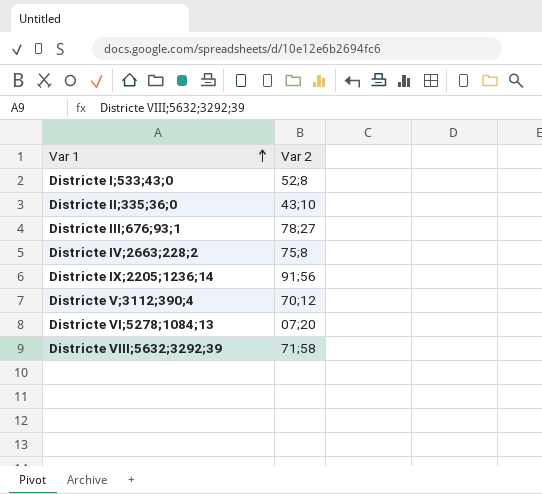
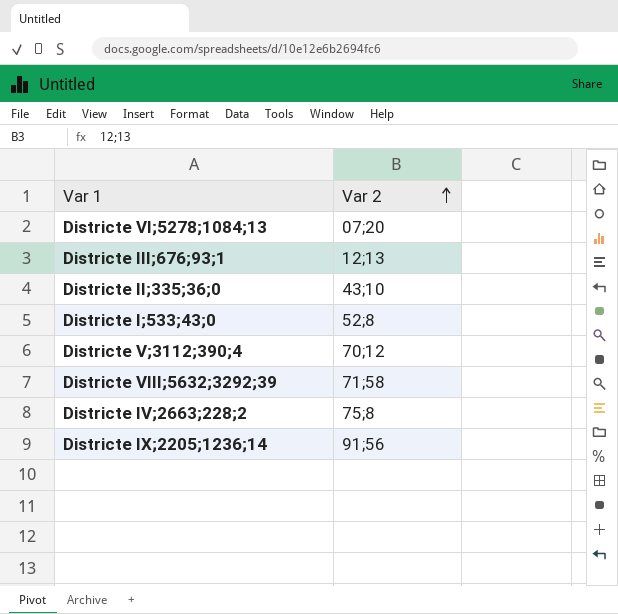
row order: Var 1 ascending -> Var 2 ascending
Districte III;676;93;1 | Var 2: 78;27 -> 12;13

